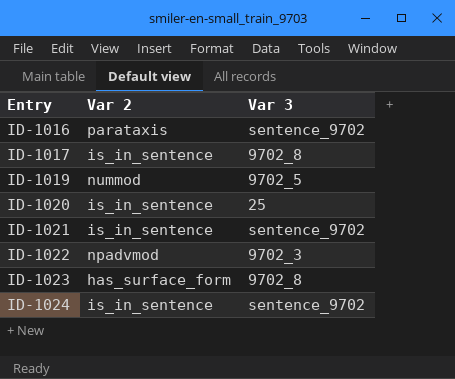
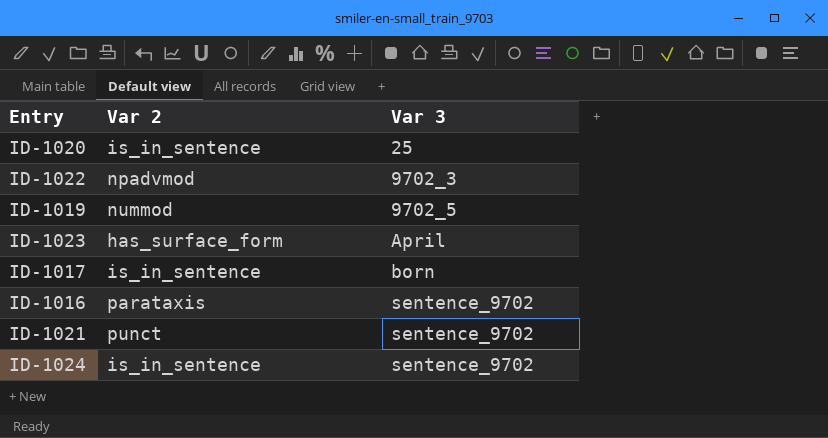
row order: Entry ascending -> Var 3 ascending
ID-1023 | Var 3: 9702_8 -> April
ID-1017 | Var 3: 9702_8 -> born
ID-1021 | Var 2: is_in_sentence -> punct

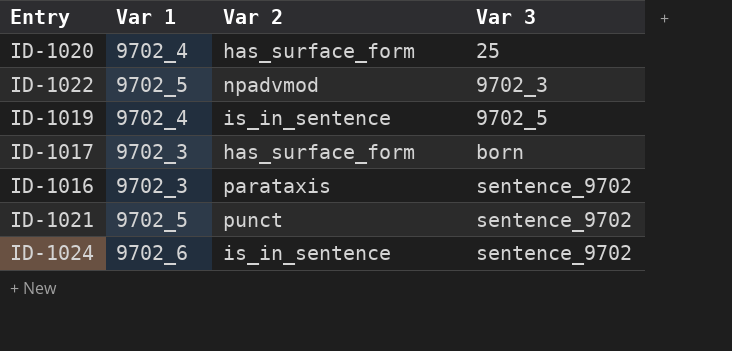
column Var 1 | position: none -> 2
row ID-1023: has_surface_form | April -> none
ID-1020 | Var 2: is_in_sentence -> has_surface_form
ID-1019 | Var 2: nummod -> is_in_sentence
ID-1017 | Var 2: is_in_sentence -> has_surface_form

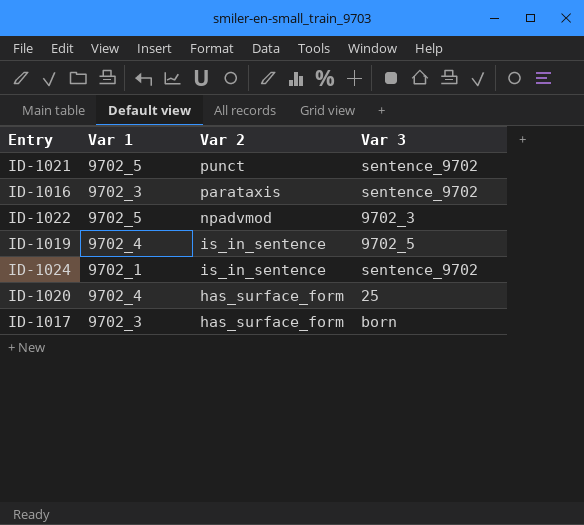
row order: Var 3 ascending -> Var 2 descending
ID-1024 | Var 1: 9702_6 -> 9702_1

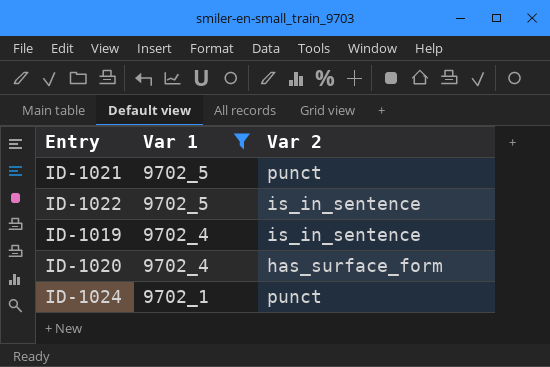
filter: none -> Var 1 != 9702_3
row order: Var 2 descending -> Var 1 descending
column Var 3 | position: 4 -> none
ID-1022 | Var 2: npadvmod -> is_in_sentence
ID-1024 | Var 2: is_in_sentence -> punct

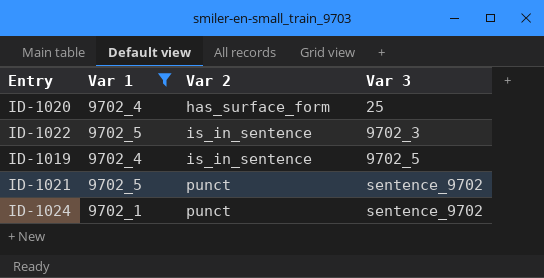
row order: Var 1 descending -> Var 2 ascending
column Var 3 | position: none -> 4

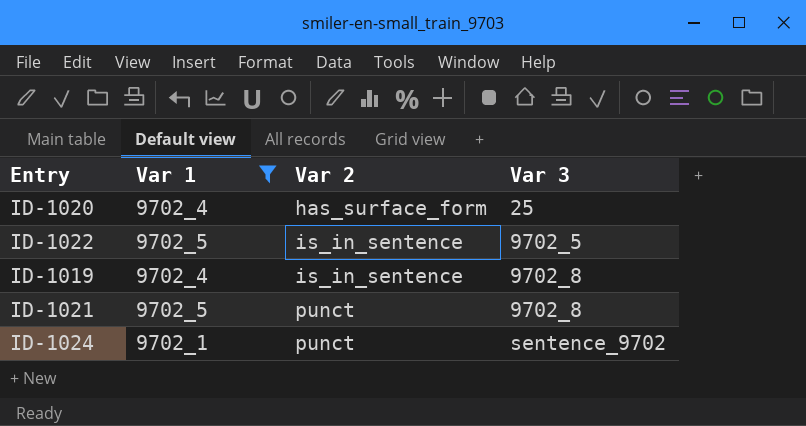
ID-1022 | Var 3: 9702_3 -> 9702_5
ID-1019 | Var 3: 9702_5 -> 9702_8
ID-1021 | Var 3: sentence_9702 -> 9702_8

